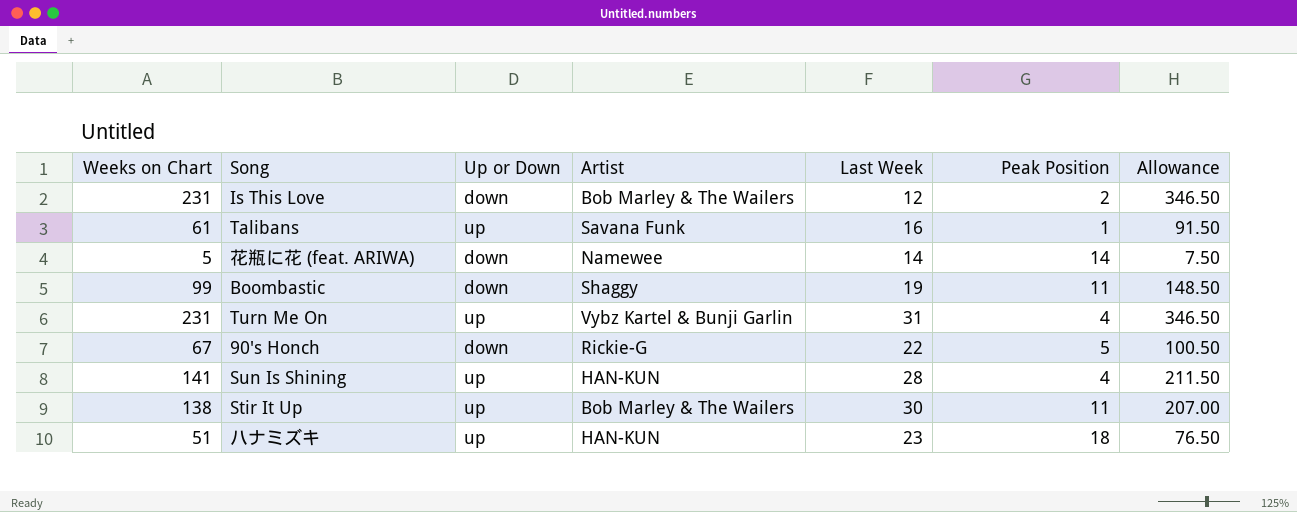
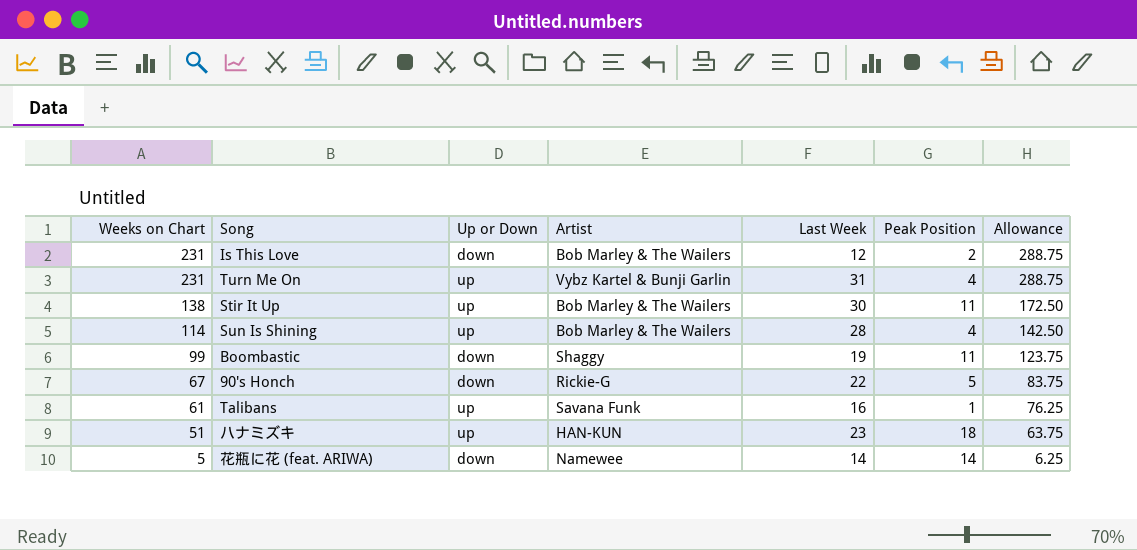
row order: none -> Weeks on Chart descending
column Allowance | formula: [Weeks on Chart] * 1.5 -> [Weeks on Chart] * 1.25
Sun Is Shining | Weeks on Chart: 141 -> 114
Sun Is Shining | Artist: HAN-KUN -> Bob Marley & The Wailers

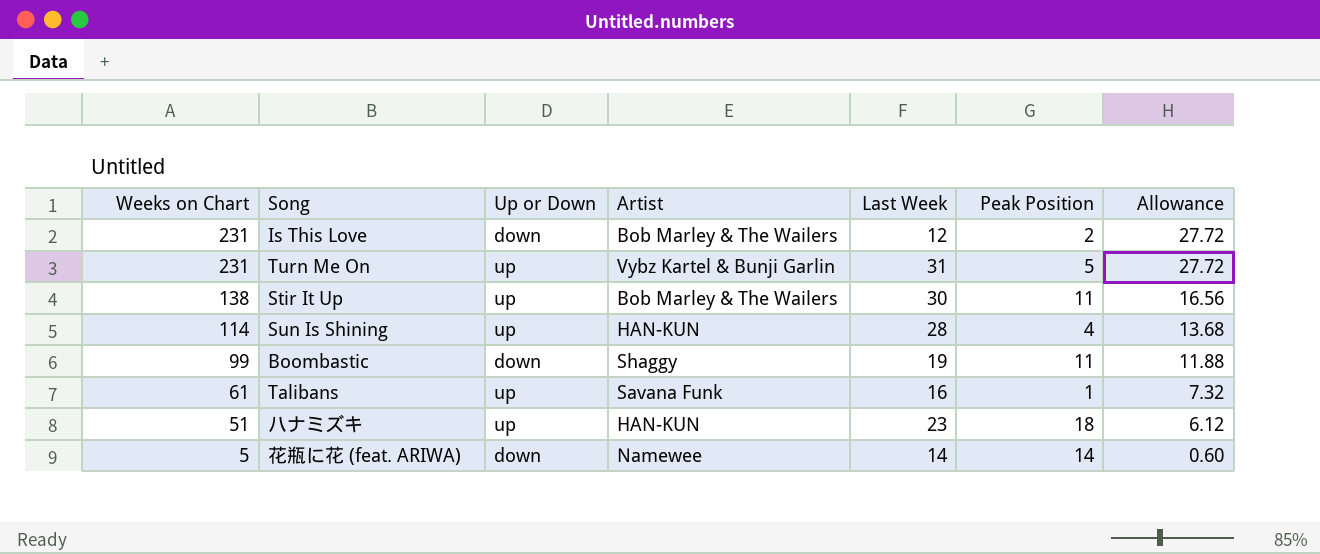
column Allowance | formula: [Weeks on Chart] * 1.25 -> [Weeks on Chart] * 0.12
row 90's Honch: 67 | down | Rickie-G | 22 | 5 | 83.75 -> none
Turn Me On | Peak Position: 4 -> 5
Sun Is Shining | Artist: Bob Marley & The Wailers -> HAN-KUN

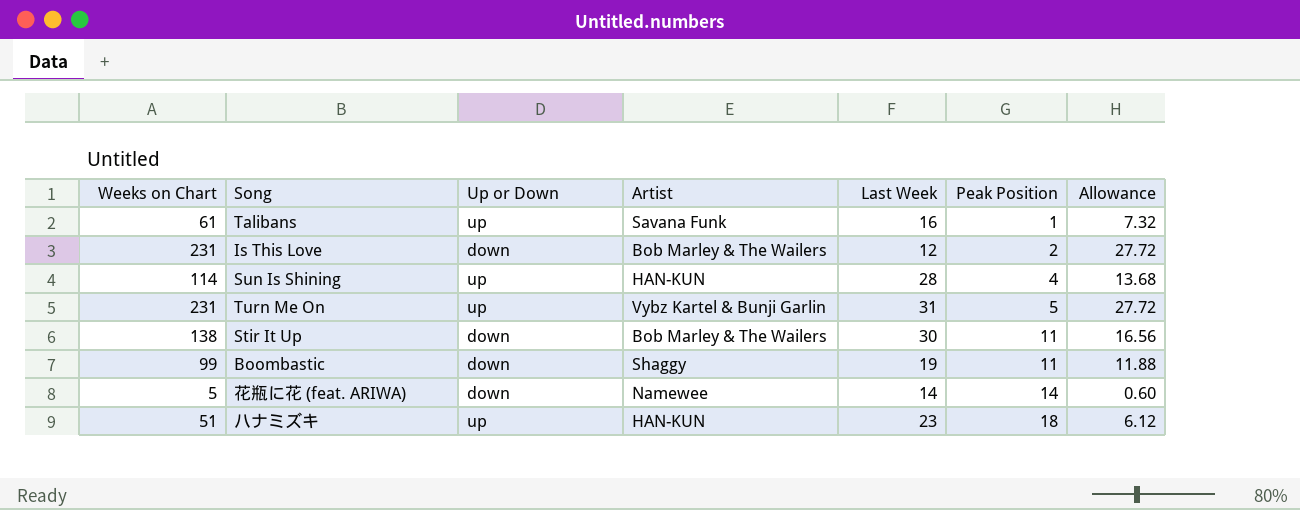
row order: Weeks on Chart descending -> Peak Position ascending
Stir It Up | Up or Down: up -> down

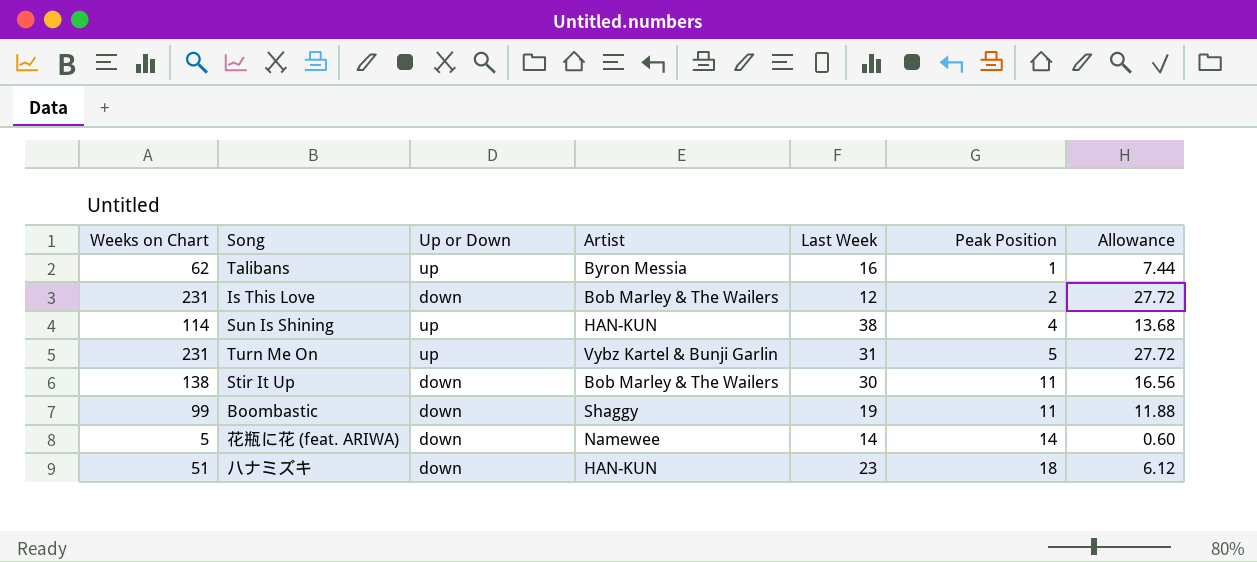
Talibans | Weeks on Chart: 61 -> 62
Talibans | Artist: Savana Funk -> Byron Messia
Talibans | Allowance: 7.32 -> 7.44
Sun Is Shining | Last Week: 28 -> 38
ハナミズキ | Up or Down: up -> down

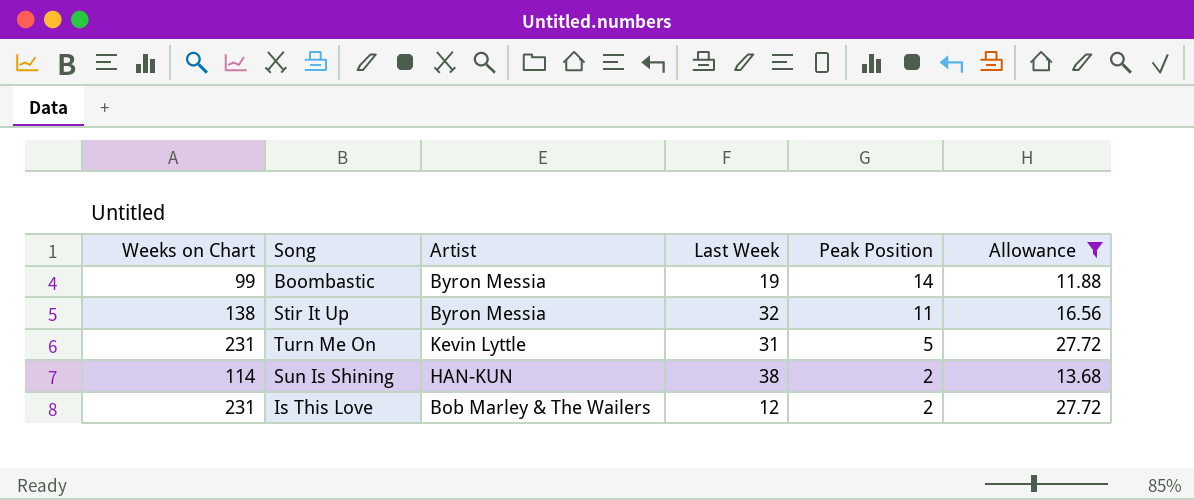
filter: none -> Allowance >= 11.88
row order: Peak Position ascending -> Peak Position descending
column Up or Down | position: 3 -> none
Boombastic | Artist: Shaggy -> Byron Messia
Boombastic | Peak Position: 11 -> 14
Stir It Up | Artist: Bob Marley & The Wailers -> Byron Messia
Stir It Up | Last Week: 30 -> 32
Turn Me On | Artist: Vybz Kartel & Bunji Garlin -> Kevin Lyttle
Sun Is Shining | Peak Position: 4 -> 2

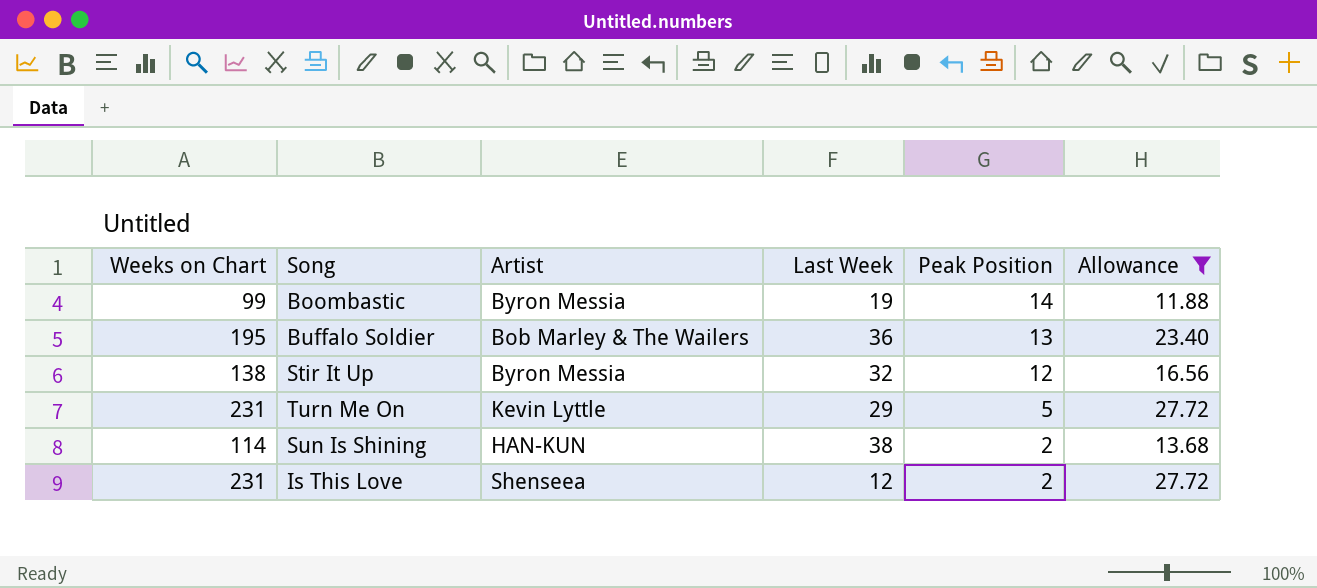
row Buffalo Soldier: none -> 195 | Bob Marley & The Wailers | 36 | 13 | 23.40
Stir It Up | Peak Position: 11 -> 12
Turn Me On | Last Week: 31 -> 29
Is This Love | Artist: Bob Marley & The Wailers -> Shenseea

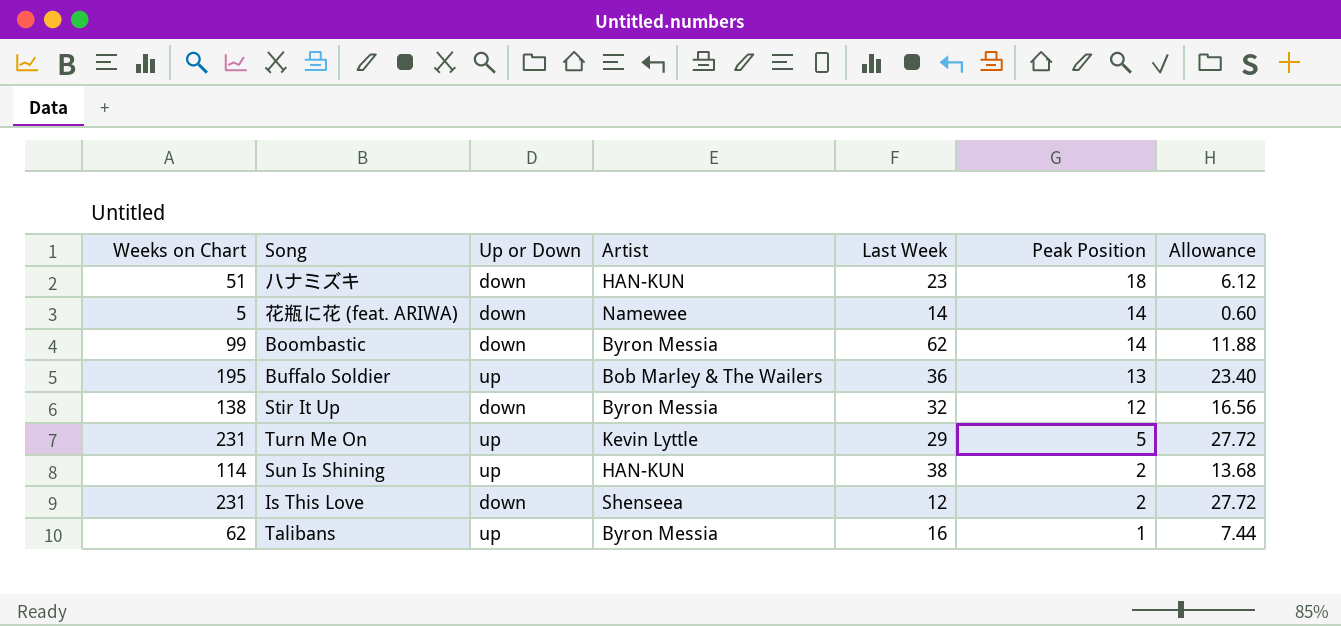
filter: Allowance >= 11.88 -> none
column Up or Down | position: none -> 3
Boombastic | Last Week: 19 -> 62

